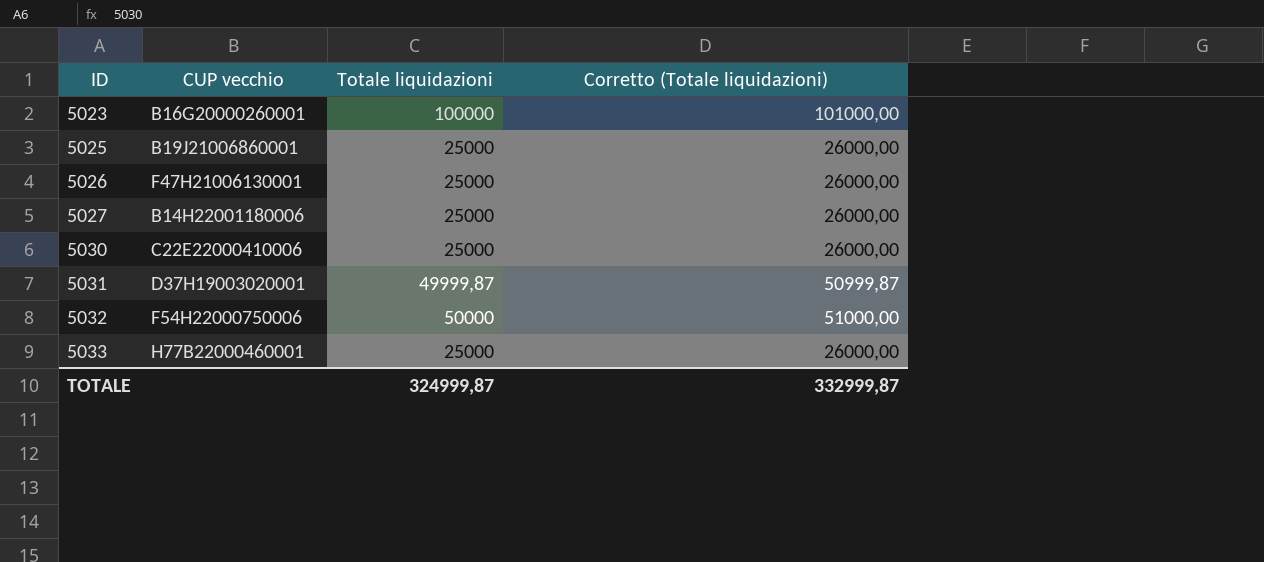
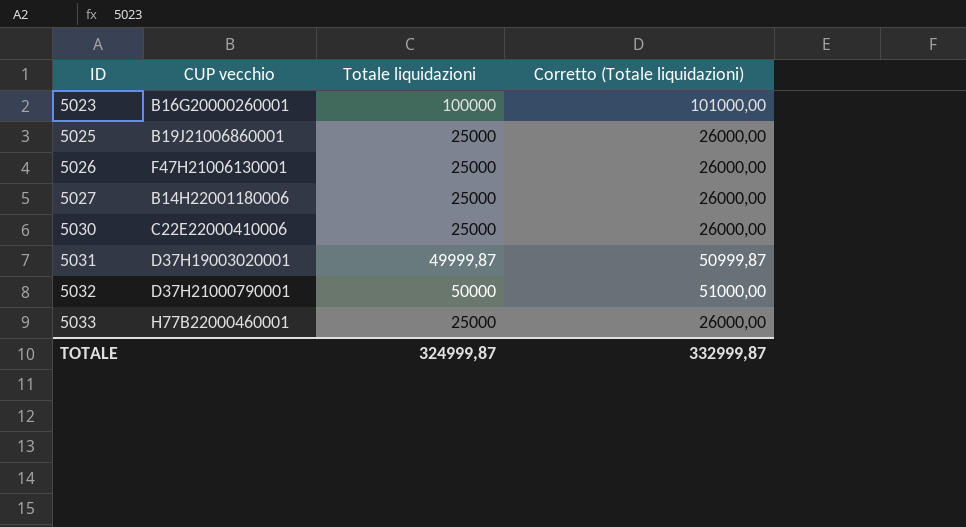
5032 | CUP vecchio: F54H22000750006 -> D37H21000790001

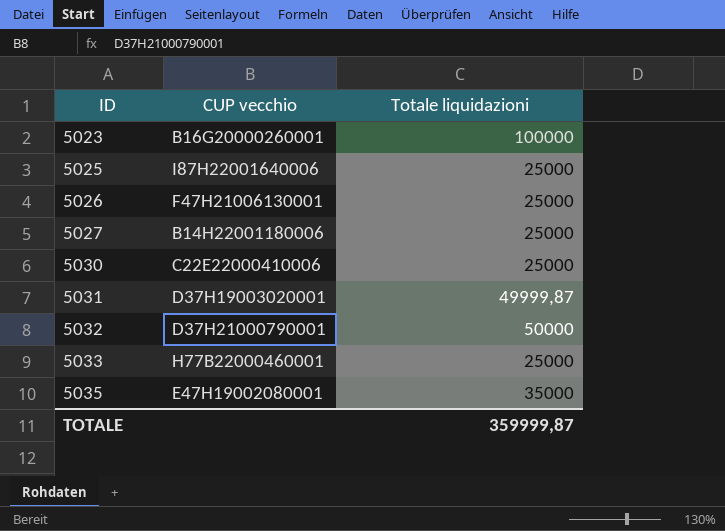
column Corretto (Totale liquidazioni) | formula: [Totale liquidazioni] + 1000 -> none
5025 | CUP vecchio: B19J21006860001 -> I87H22001640006
row 5035: none -> E47H19002080001 | 35000
TOTALE | Totale liquidazioni: 324999,87 -> 359999,87

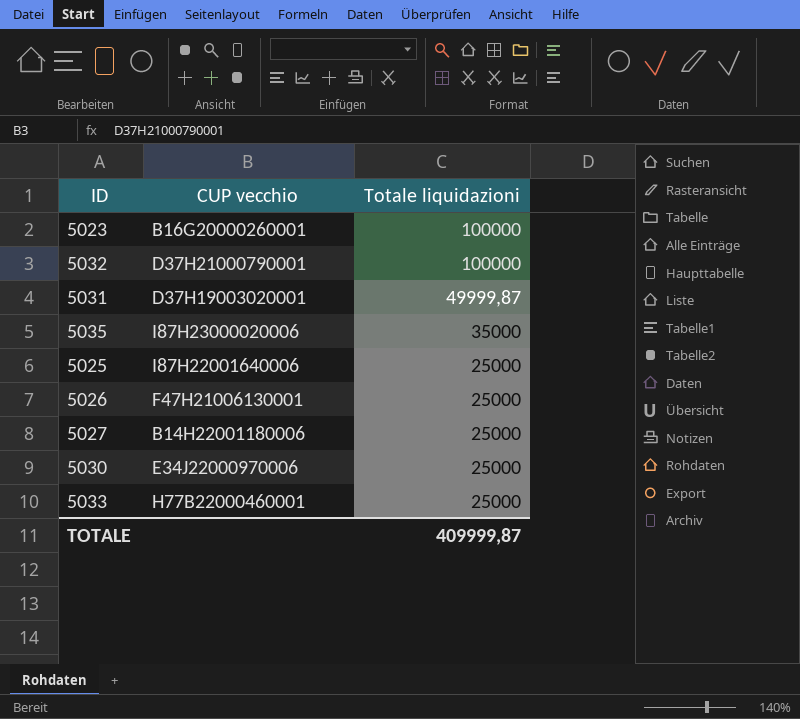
row order: ID ascending -> Totale liquidazioni descending
5032 | Totale liquidazioni: 50000 -> 100000
5035 | CUP vecchio: E47H19002080001 -> I87H23000020006
5030 | CUP vecchio: C22E22000410006 -> E34J22000970006
TOTALE | Totale liquidazioni: 359999,87 -> 409999,87

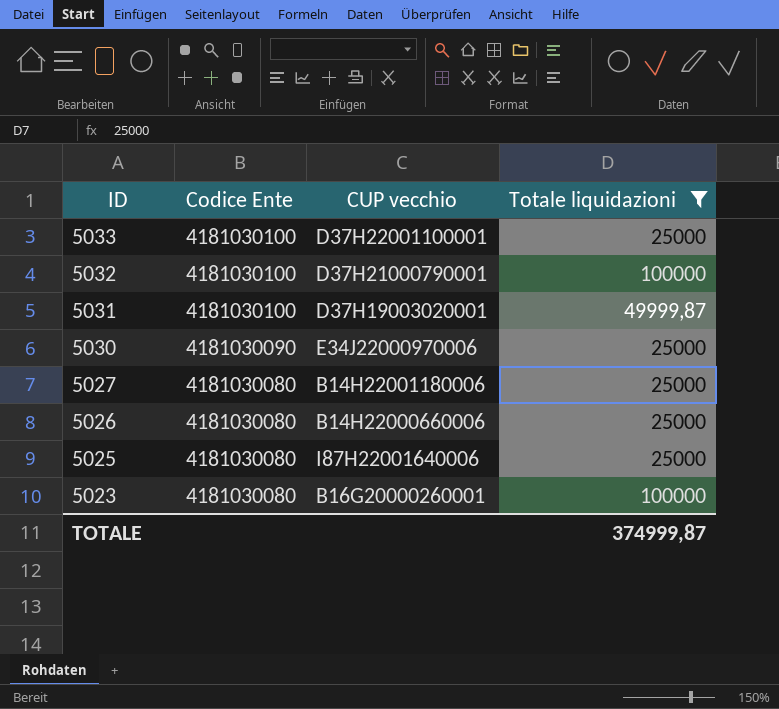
filter: none -> Totale liquidazioni != 35000
row order: Totale liquidazioni descending -> ID descending
column Codice Ente | position: none -> 2
5033 | CUP vecchio: H77B22000460001 -> D37H22001100001
5026 | CUP vecchio: F47H21006130001 -> B14H22000660006
TOTALE | Totale liquidazioni: 409999,87 -> 374999,87

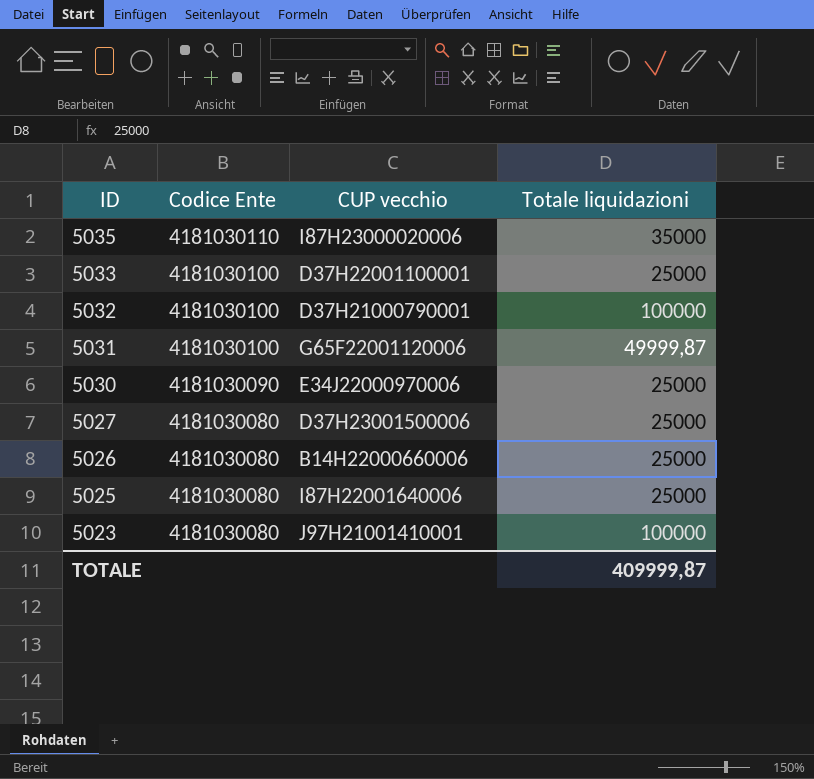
filter: Totale liquidazioni != 35000 -> none
5031 | CUP vecchio: D37H19003020001 -> G65F22001120006
5027 | CUP vecchio: B14H22001180006 -> D37H23001500006
5023 | CUP vecchio: B16G20000260001 -> J97H21001410001
TOTALE | Totale liquidazioni: 374999,87 -> 409999,87

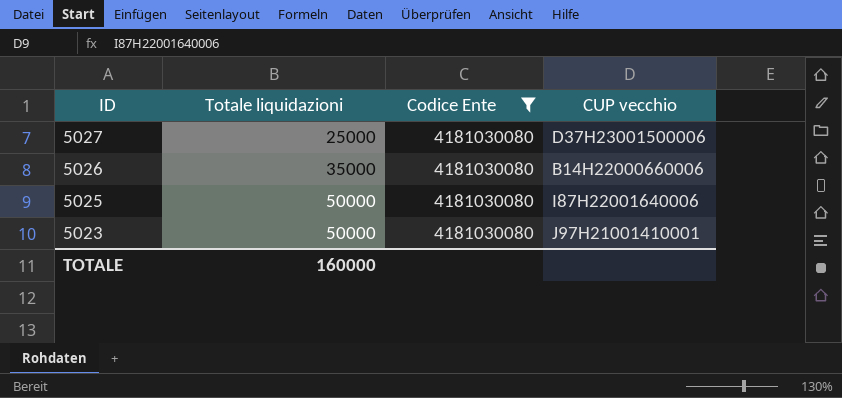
filter: none -> Codice Ente = 4181030080
column Totale liquidazioni | position: 4 -> 2
5026 | Totale liquidazioni: 25000 -> 35000
5025 | Totale liquidazioni: 25000 -> 50000
5023 | Totale liquidazioni: 100000 -> 50000
TOTALE | Totale liquidazioni: 409999,87 -> 160000

